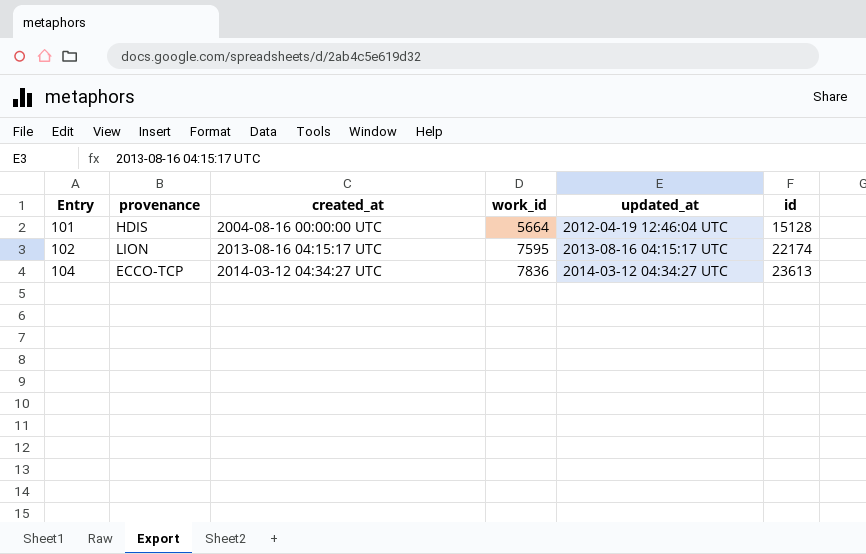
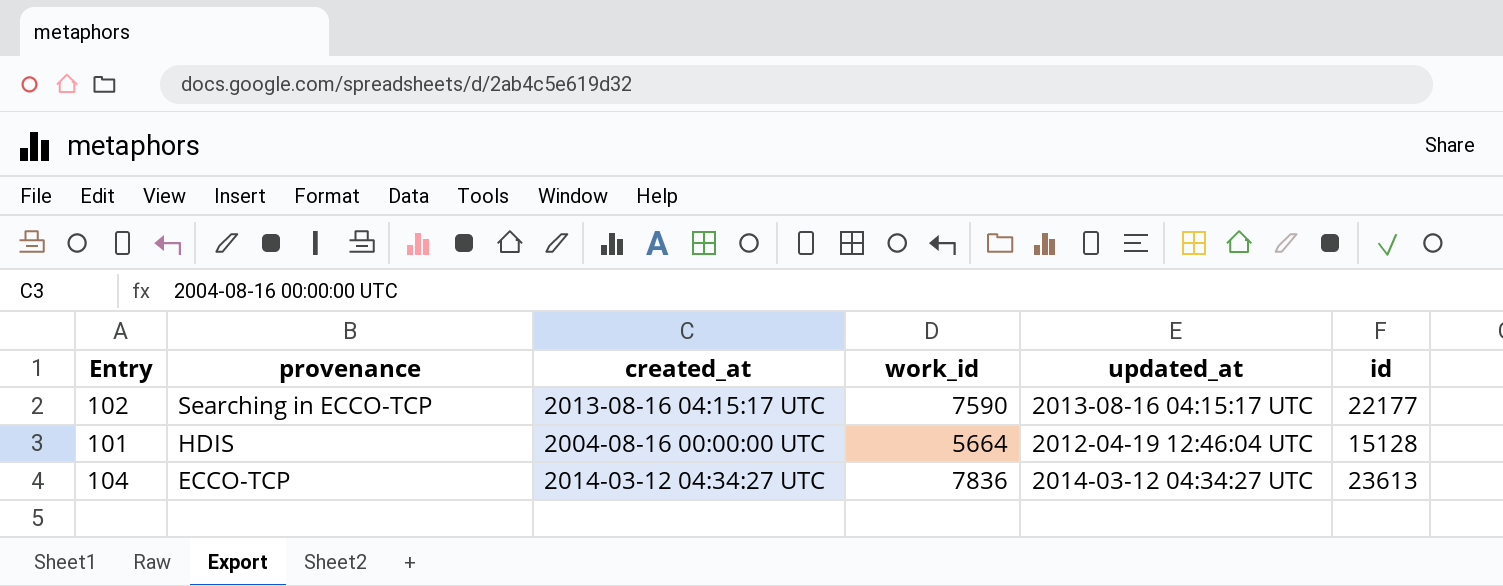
row order: Entry ascending -> provenance descending
102 | provenance: LION -> Searching in ECCO-TCP
102 | work_id: 7595 -> 7590
102 | id: 22174 -> 22177

